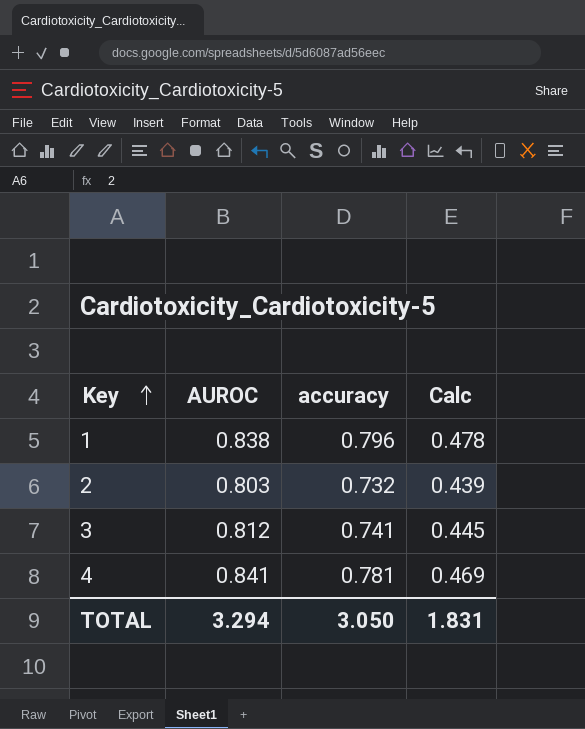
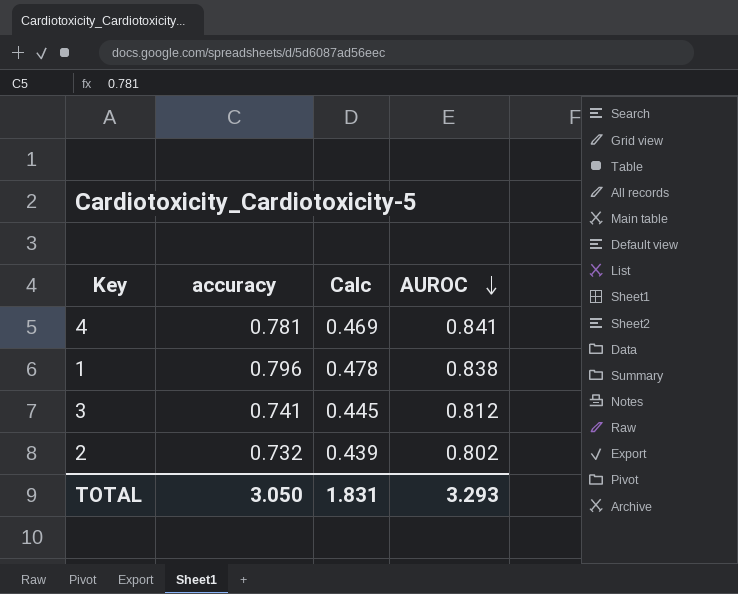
row order: Key ascending -> AUROC descending
column AUROC | position: 2 -> 4
2 | AUROC: 0.803 -> 0.802
TOTAL | AUROC: 3.294 -> 3.293

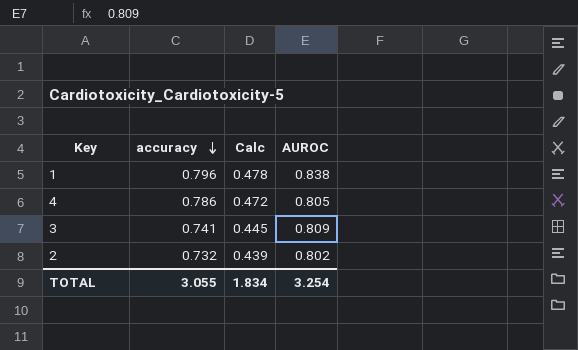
row order: AUROC descending -> accuracy descending
4 | accuracy: 0.781 -> 0.786
4 | Calc: 0.469 -> 0.472
4 | AUROC: 0.841 -> 0.805
3 | AUROC: 0.812 -> 0.809
TOTAL | accuracy: 3.050 -> 3.055
TOTAL | Calc: 1.831 -> 1.834
TOTAL | AUROC: 3.293 -> 3.254

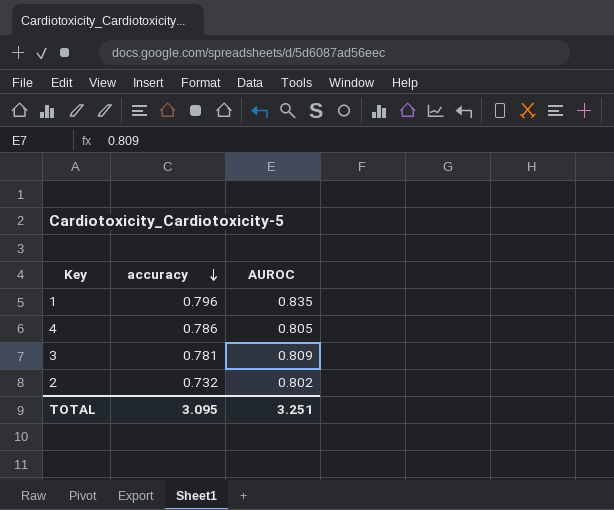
column Calc | formula: [accuracy] * 0.6 -> none
1 | AUROC: 0.838 -> 0.835
3 | accuracy: 0.741 -> 0.781
TOTAL | accuracy: 3.055 -> 3.095
TOTAL | AUROC: 3.254 -> 3.251

